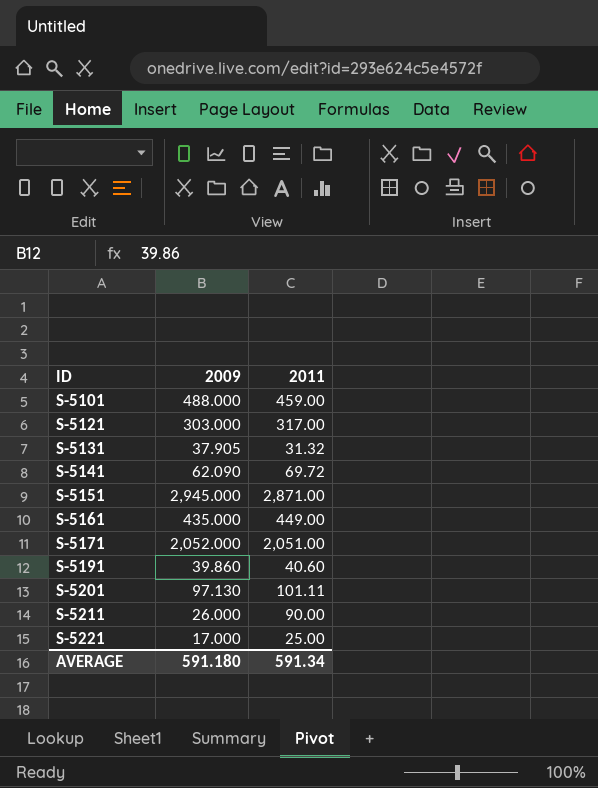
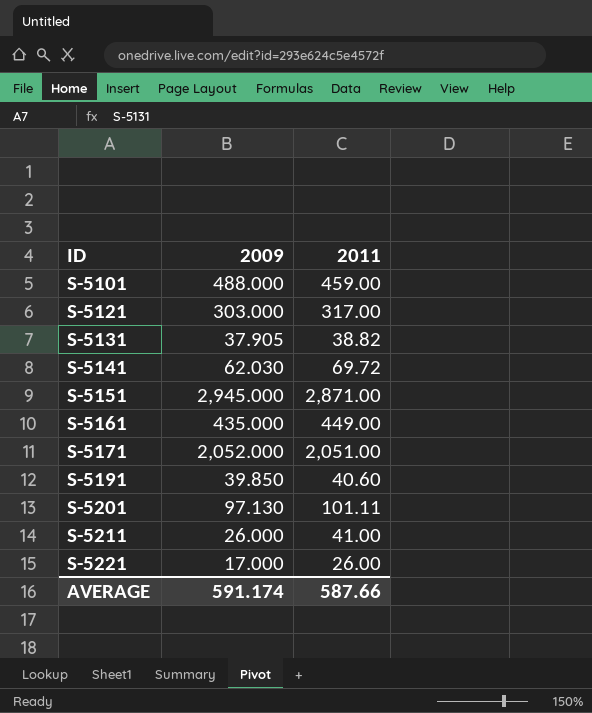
S-5131 | 2011: 31.32 -> 38.82
S-5141 | 2009: 62.090 -> 62.030
S-5191 | 2009: 39.860 -> 39.850
S-5211 | 2011: 90.00 -> 41.00
S-5221 | 2011: 25.00 -> 26.00
AVERAGE | 2009: 591.180 -> 591.174
AVERAGE | 2011: 591.34 -> 587.66

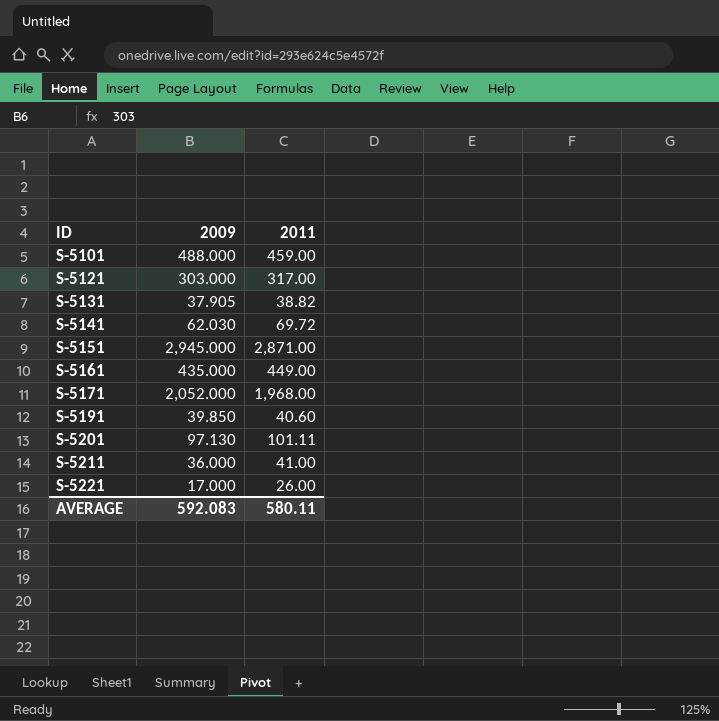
S-5171 | 2011: 2,051.00 -> 1,968.00
S-5211 | 2009: 26.000 -> 36.000
AVERAGE | 2009: 591.174 -> 592.083
AVERAGE | 2011: 587.66 -> 580.11

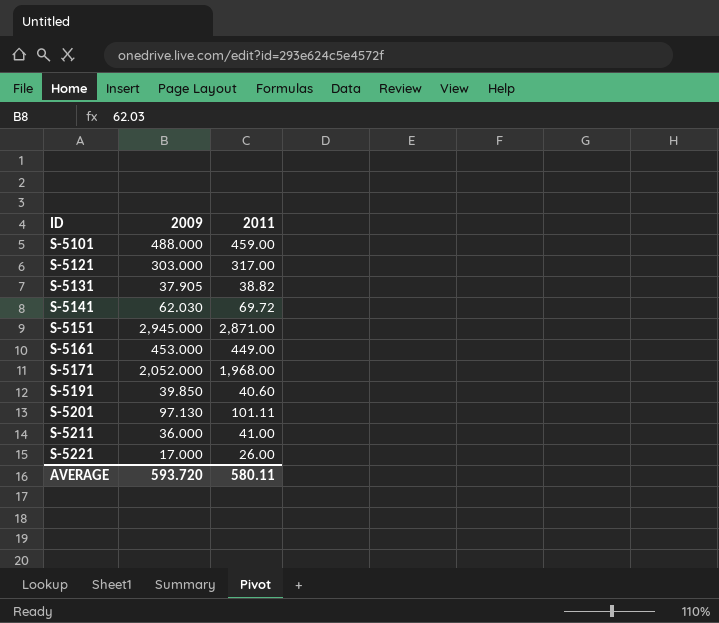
S-5161 | 2009: 435.000 -> 453.000
AVERAGE | 2009: 592.083 -> 593.720

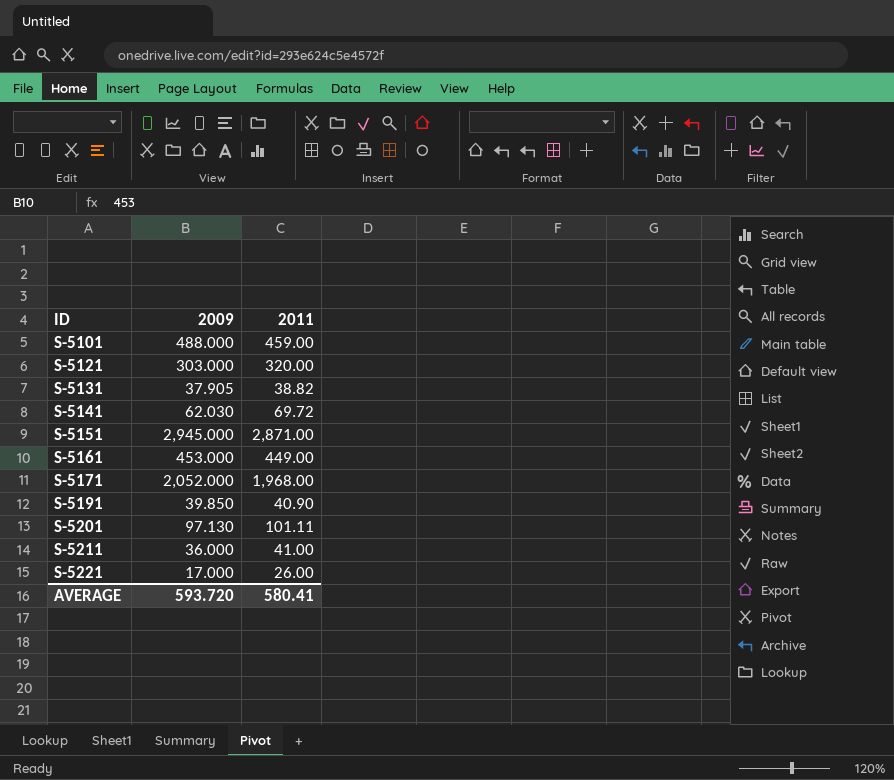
S-5121 | 2011: 317.00 -> 320.00
S-5191 | 2011: 40.60 -> 40.90
AVERAGE | 2011: 580.11 -> 580.41

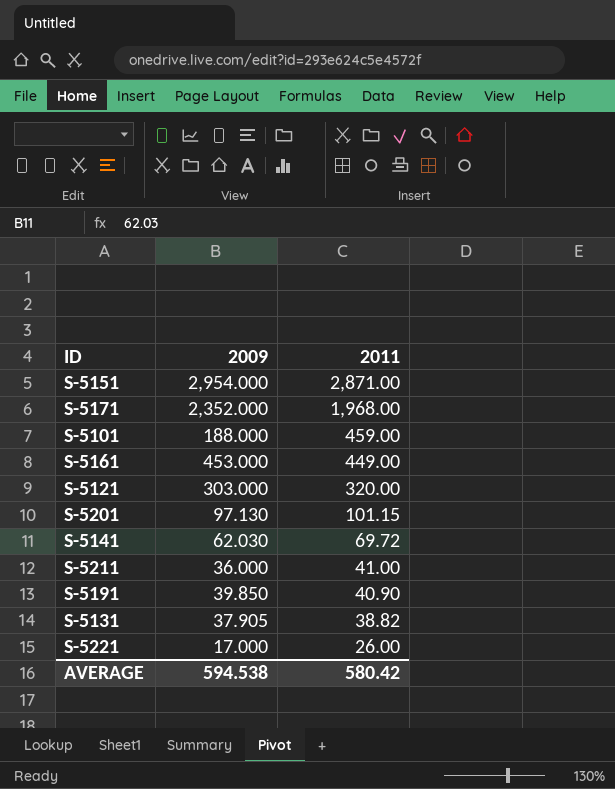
row order: ID ascending -> 2011 descending
S-5151 | 2009: 2,945.000 -> 2,954.000
S-5171 | 2009: 2,052.000 -> 2,352.000
S-5101 | 2009: 488.000 -> 188.000
S-5201 | 2011: 101.11 -> 101.15
AVERAGE | 2009: 593.720 -> 594.538
AVERAGE | 2011: 580.41 -> 580.42

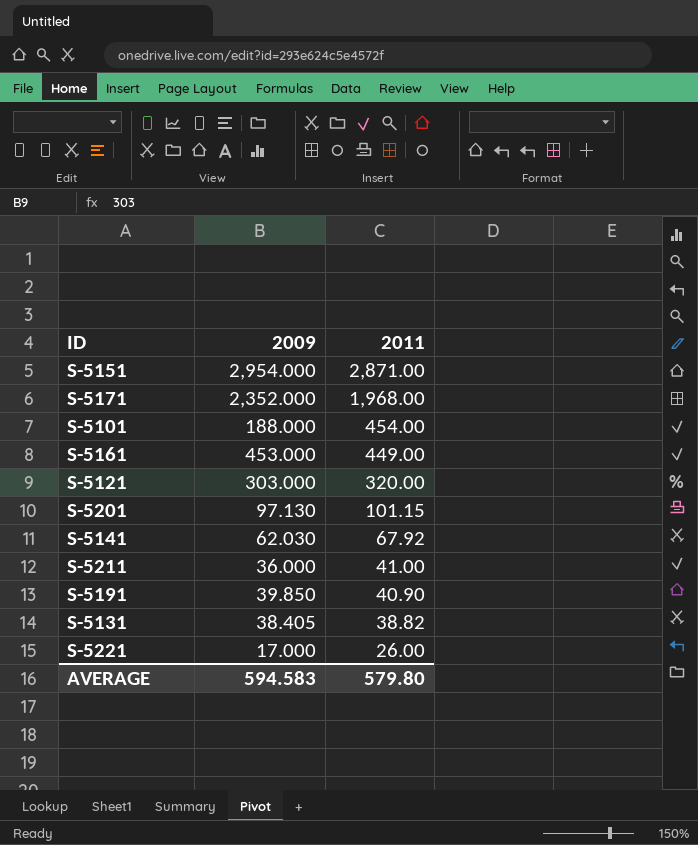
S-5101 | 2011: 459.00 -> 454.00
S-5141 | 2011: 69.72 -> 67.92
S-5131 | 2009: 37.905 -> 38.405
AVERAGE | 2009: 594.538 -> 594.583
AVERAGE | 2011: 580.42 -> 579.80

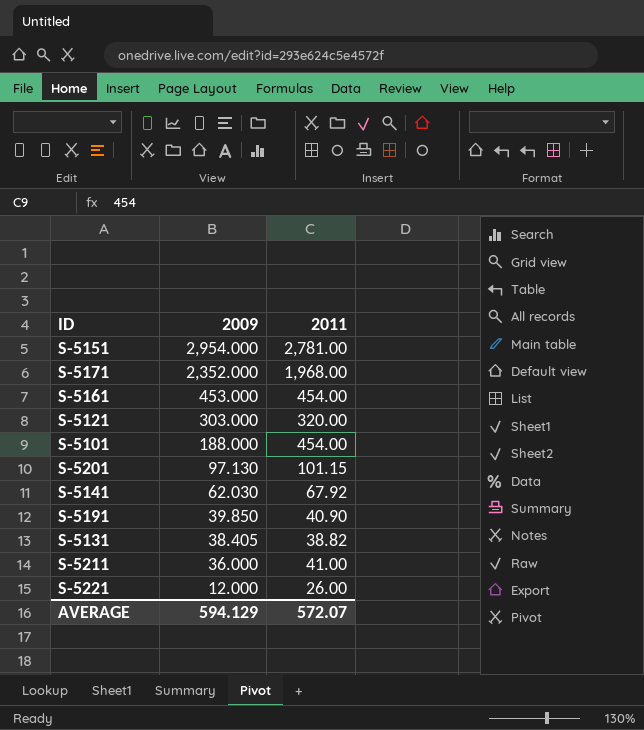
row order: 2011 descending -> 2009 descending
S-5151 | 2011: 2,871.00 -> 2,781.00
S-5161 | 2011: 449.00 -> 454.00
S-5221 | 2009: 17.000 -> 12.000
AVERAGE | 2009: 594.583 -> 594.129
AVERAGE | 2011: 579.80 -> 572.07

